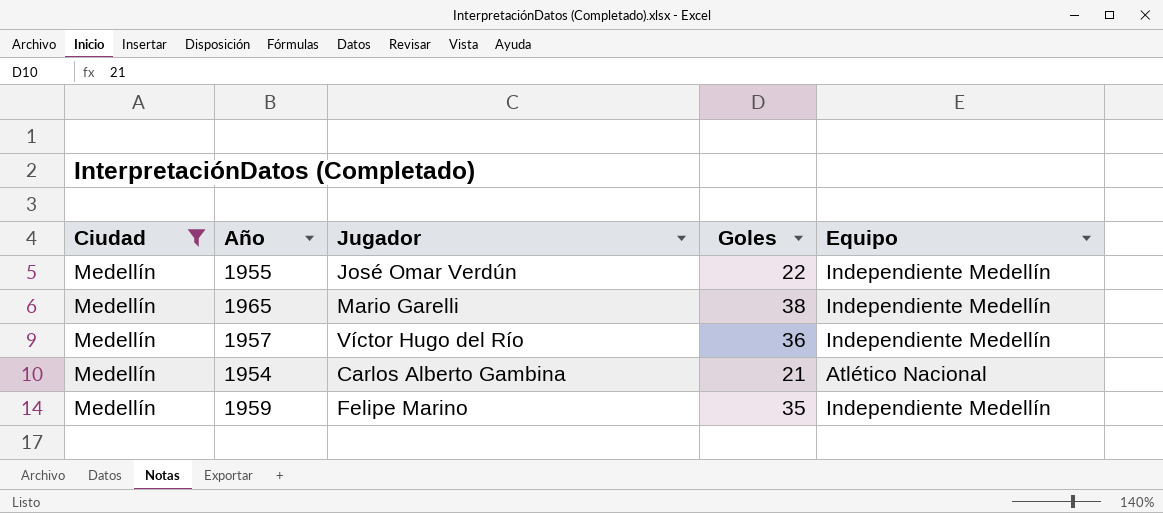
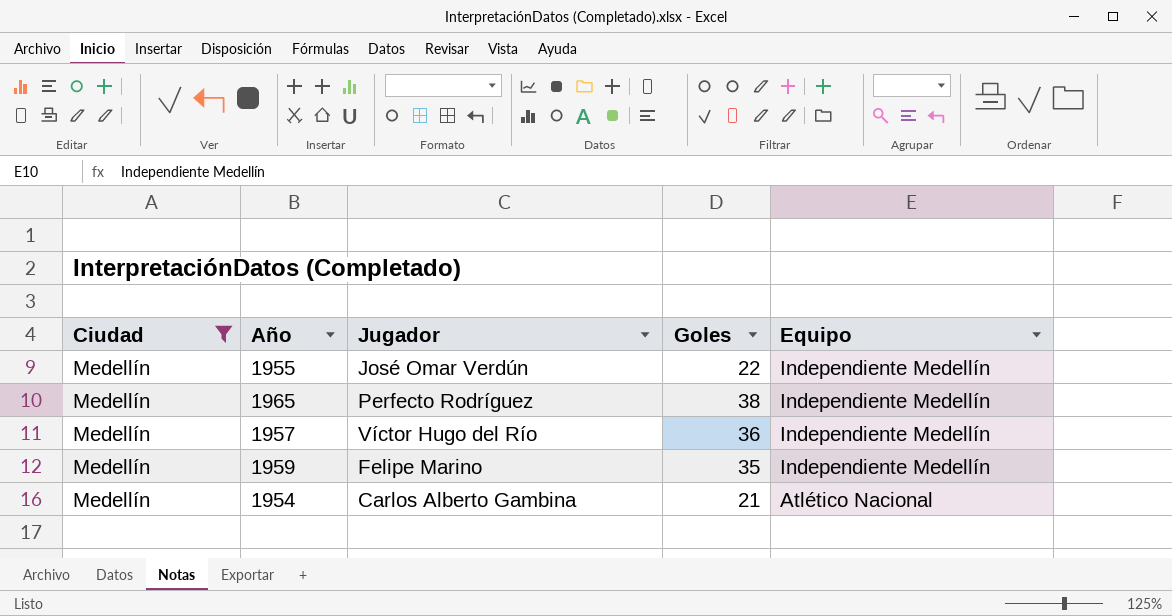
row order: none -> Equipo descending
1965 | Jugador: Mario Garelli -> Perfecto Rodríguez

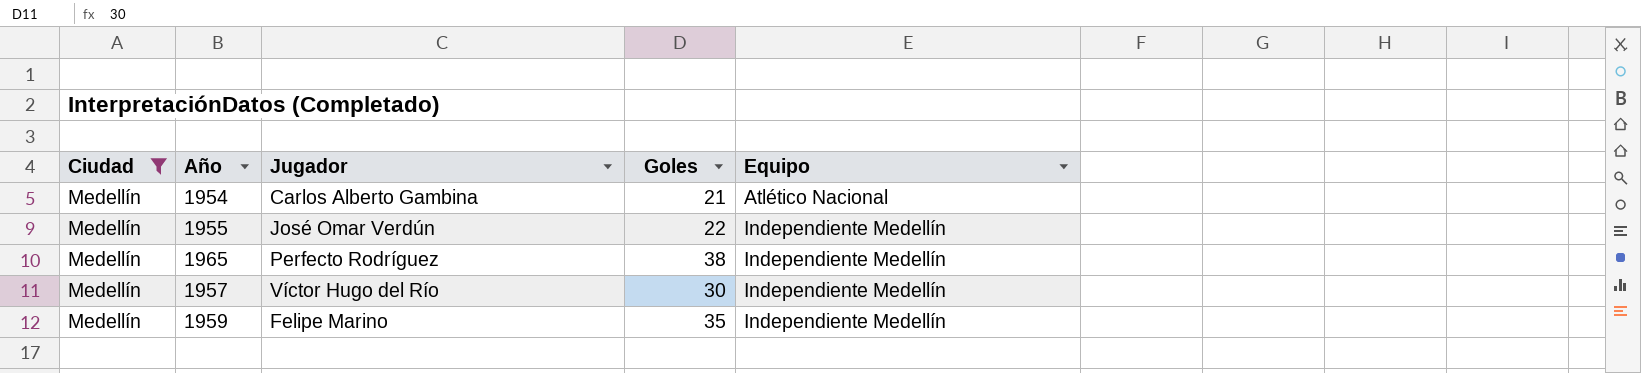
row order: Equipo descending -> Equipo ascending
1957 | Goles: 36 -> 30

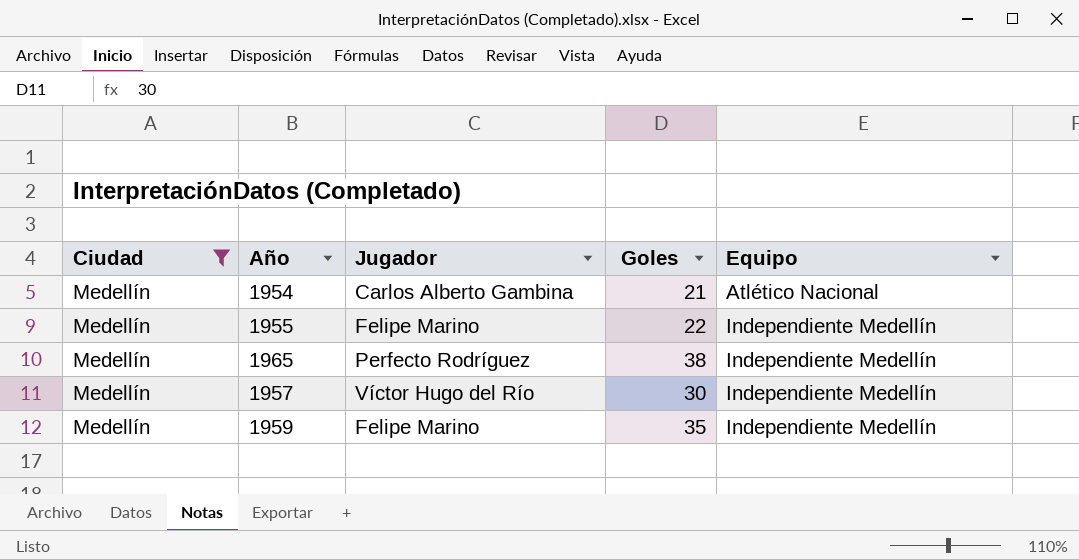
1955 | Jugador: José Omar Verdún -> Felipe Marino

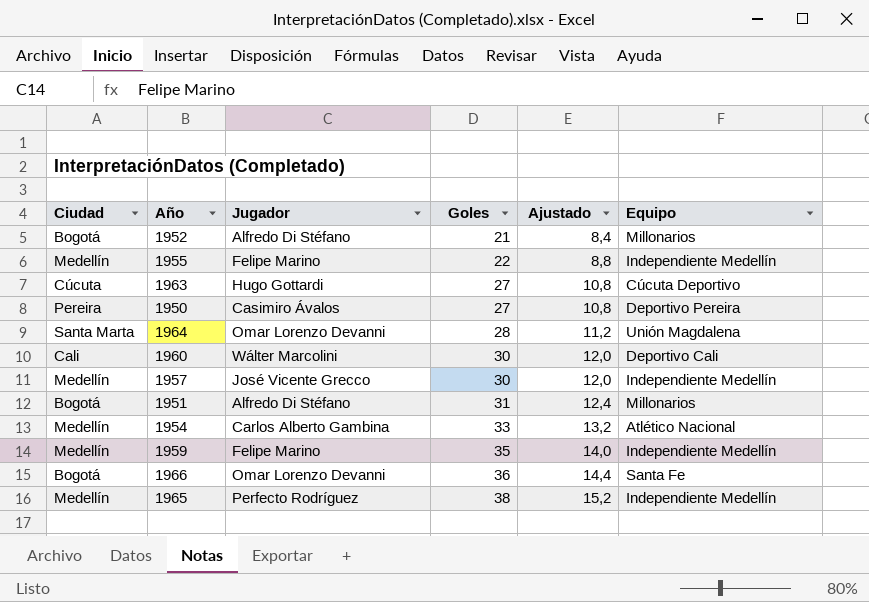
filter: Ciudad = Medellín -> none
row order: Equipo ascending -> Goles ascending
column Ajustado | formula: none -> [Goles] * 0,4
1957 | Jugador: Víctor Hugo del Río -> José Vicente Grecco
1954 | Goles: 21 -> 33

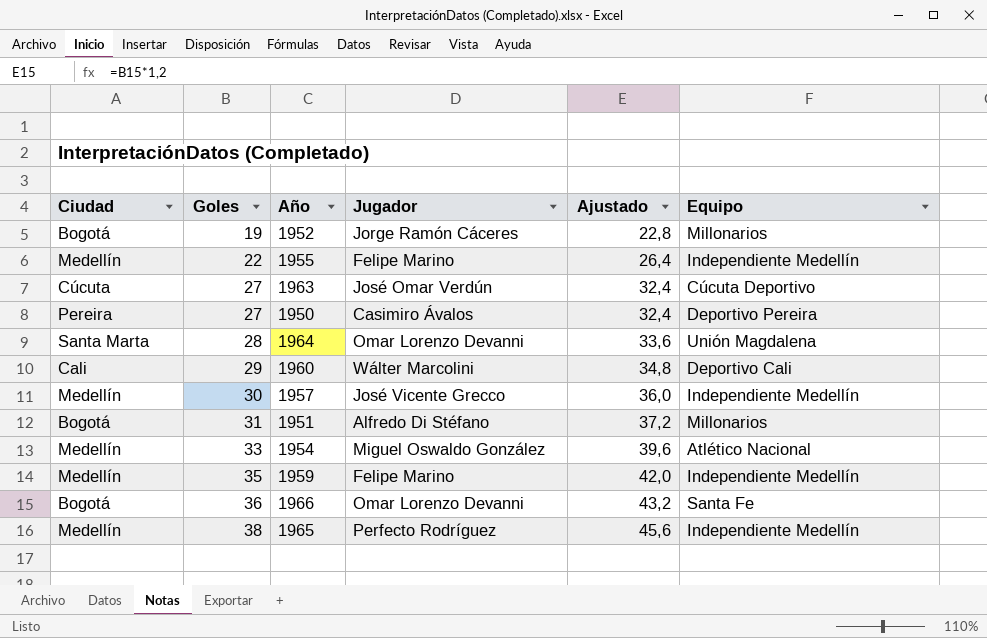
column Goles | position: 4 -> 2
column Ajustado | formula: [Goles] * 0,4 -> [Goles] * 1,2
1952 | Goles: 21 -> 19
1952 | Jugador: Alfredo Di Stéfano -> Jorge Ramón Cáceres
1963 | Jugador: Hugo Gottardi -> José Omar Verdún
1960 | Goles: 30 -> 29
1954 | Jugador: Carlos Alberto Gambina -> Miguel Oswaldo González

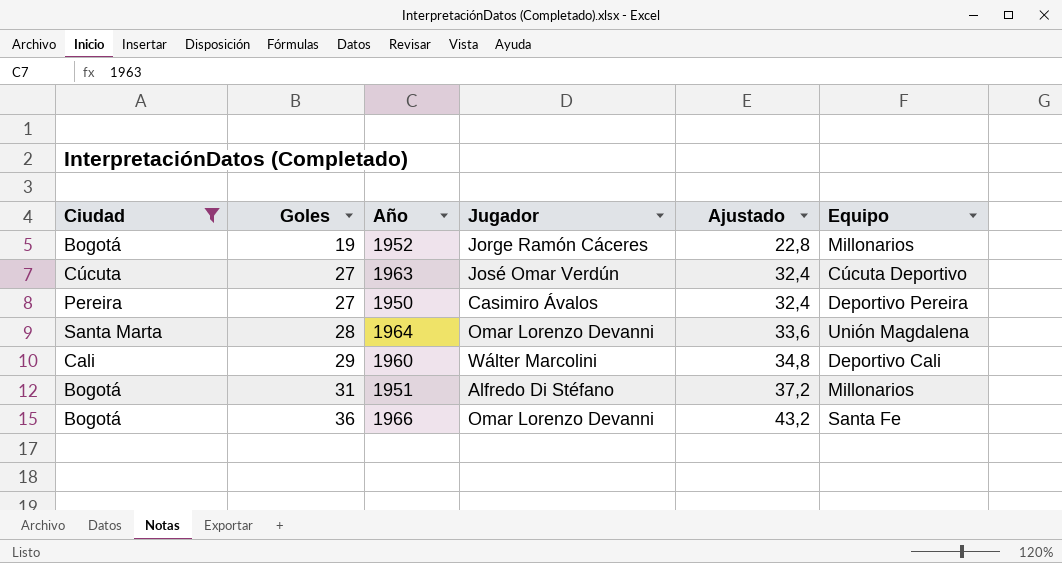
filter: none -> Ciudad != Medellín

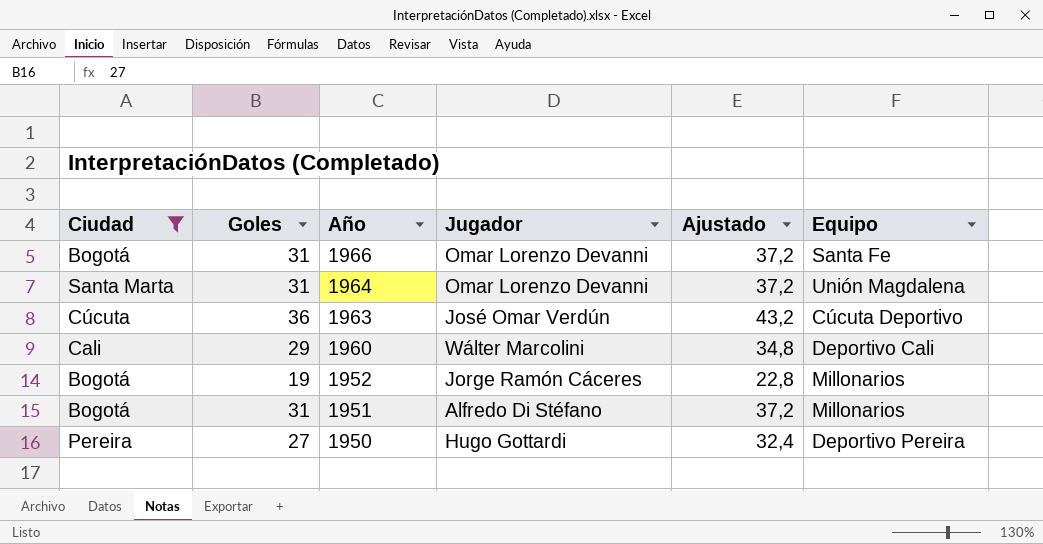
row order: Goles ascending -> Año descending
1966 | Goles: 36 -> 31
1966 | Ajustado: 43,2 -> 37,2
1964 | Goles: 28 -> 31
1964 | Ajustado: 33,6 -> 37,2
1963 | Goles: 27 -> 36
1963 | Ajustado: 32,4 -> 43,2
1950 | Jugador: Casimiro Ávalos -> Hugo Gottardi

